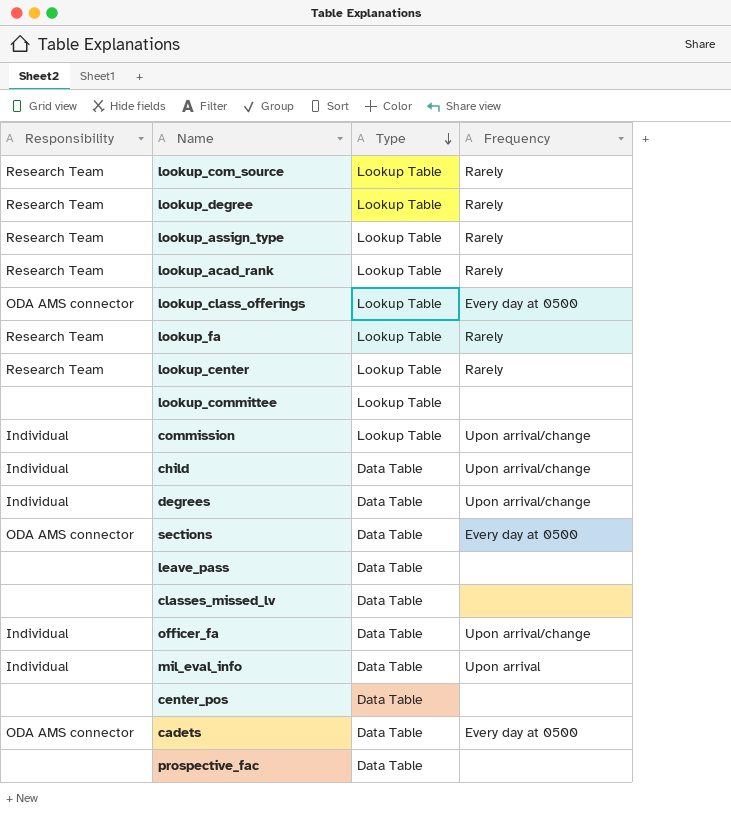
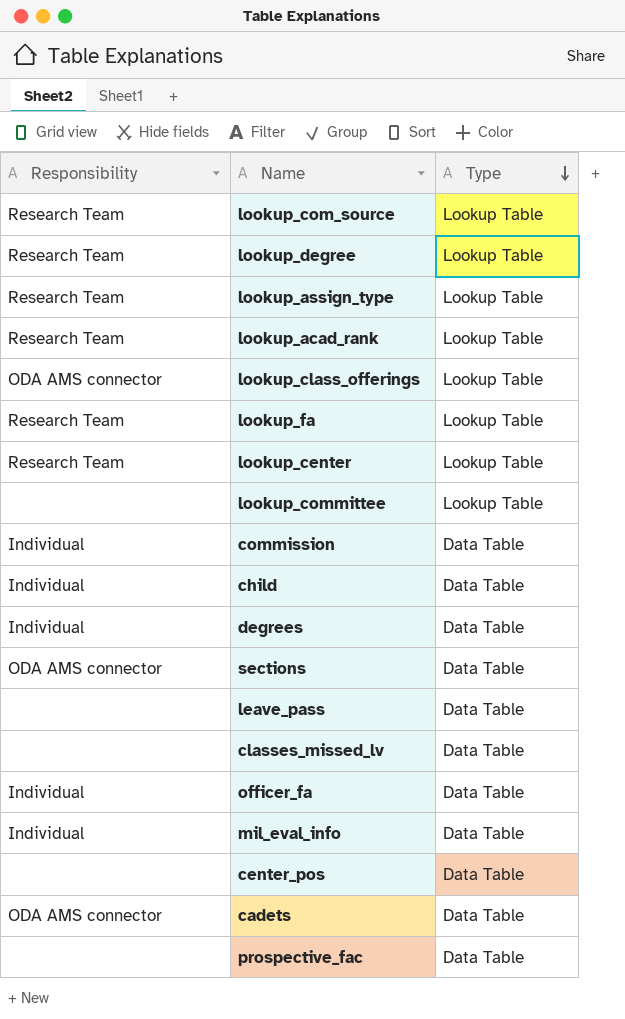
column Frequency | position: 4 -> none
commission | Type: Lookup Table -> Data Table

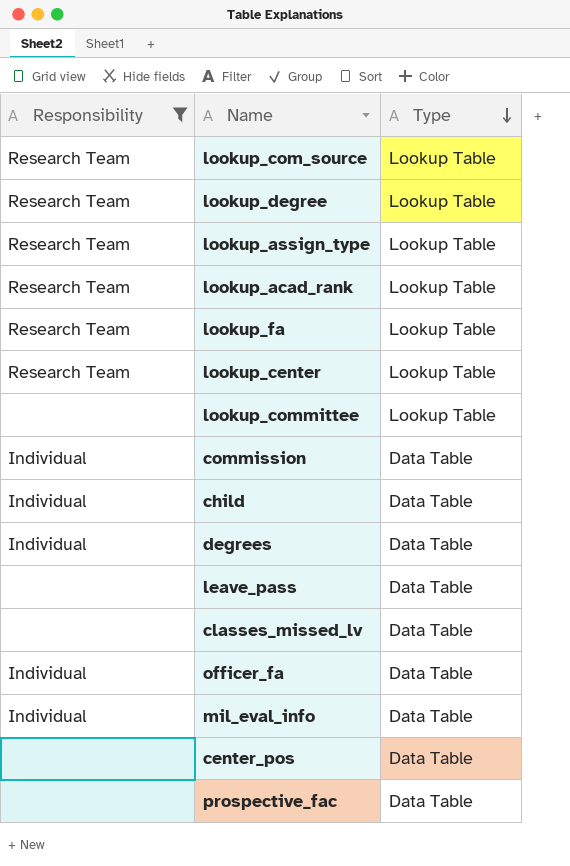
filter: none -> Responsibility != ODA AMS connector

